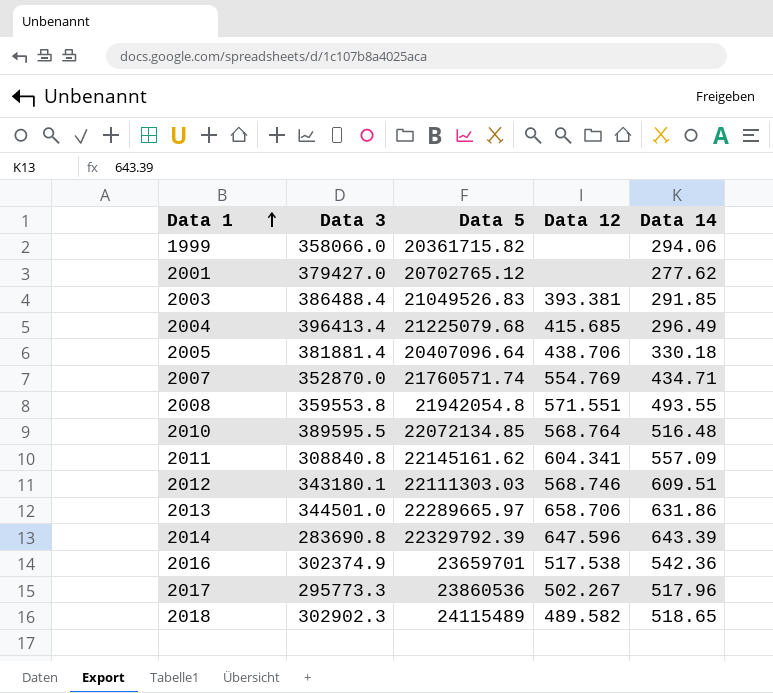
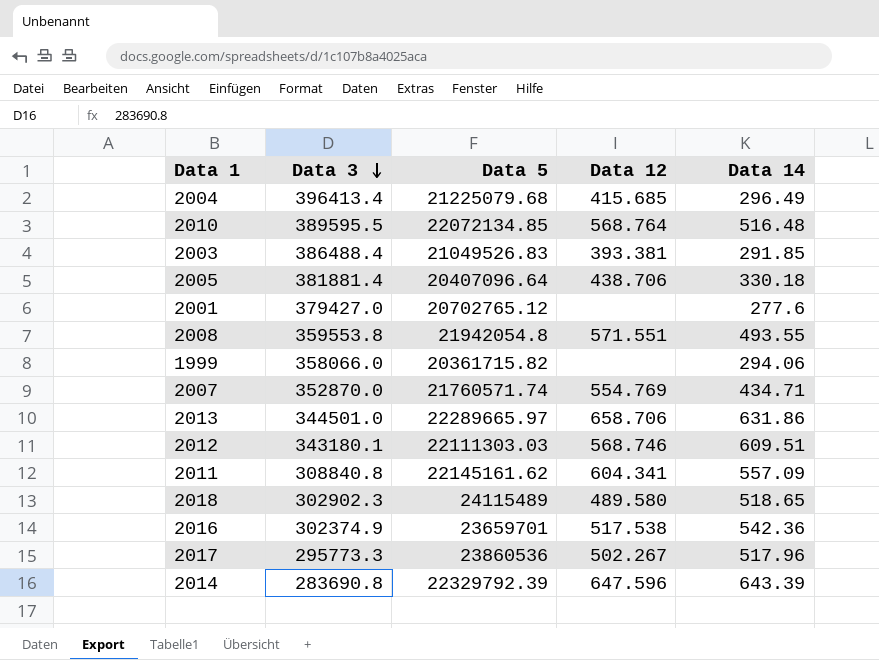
row order: Data 1 ascending -> Data 3 descending
2001 | Data 14: 277.62 -> 277.6
2018 | Data 12: 489.582 -> 489.580

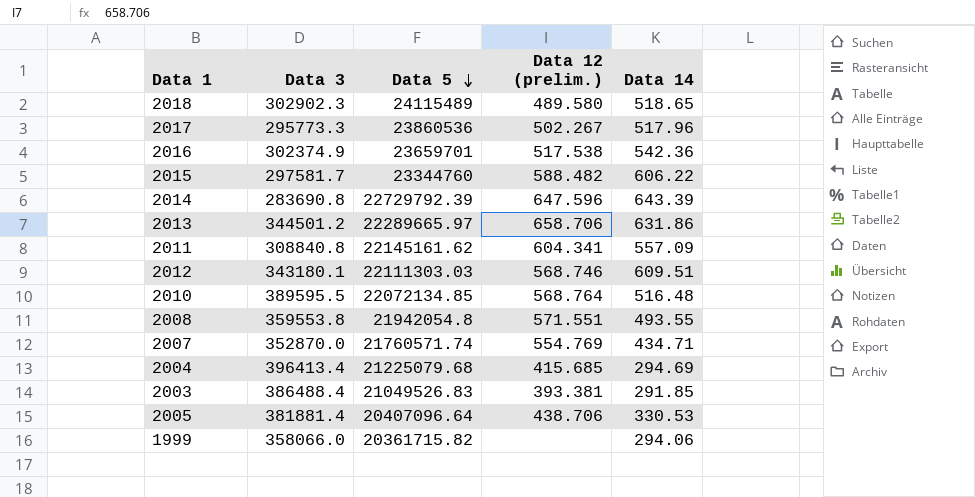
row order: Data 3 descending -> Data 5 descending
column name: Data 12 -> Data 12 (prelim.)
row 2001: 379427.0 | 20702765.12 | none | 277.6 -> none
row 2015: none -> 297581.7 | 23344760 | 588.482 | 606.22
2014 | Data 5: 22329792.39 -> 22729792.39
2013 | Data 3: 344501.0 -> 344501.2
2004 | Data 14: 296.49 -> 294.69
2005 | Data 14: 330.18 -> 330.53

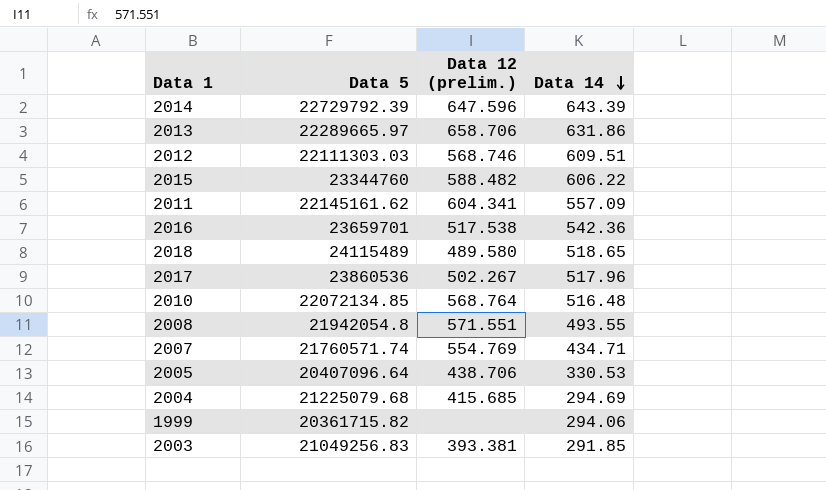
row order: Data 5 descending -> Data 14 descending
column Data 3 | position: 2 -> none
2003 | Data 5: 21049526.83 -> 21049256.83

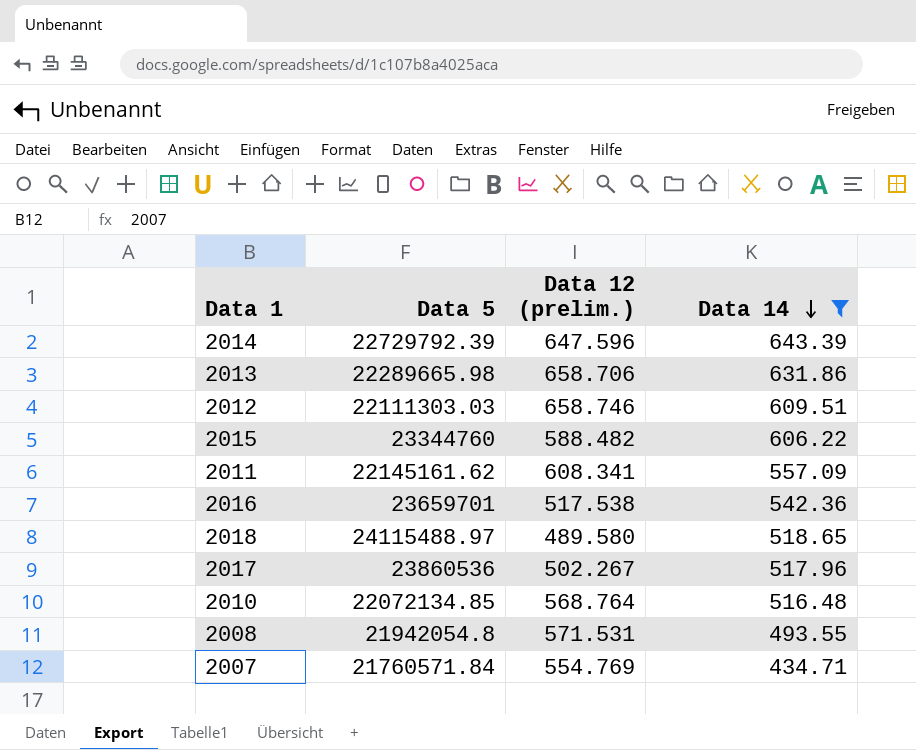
filter: none -> Data 14 >= 434.71
2013 | Data 5: 22289665.97 -> 22289665.98
2012 | Data 12 (prelim.): 568.746 -> 658.746
2011 | Data 12 (prelim.): 604.341 -> 608.341
2018 | Data 5: 24115489 -> 24115488.97
2008 | Data 12 (prelim.): 571.551 -> 571.531
2007 | Data 5: 21760571.74 -> 21760571.84

